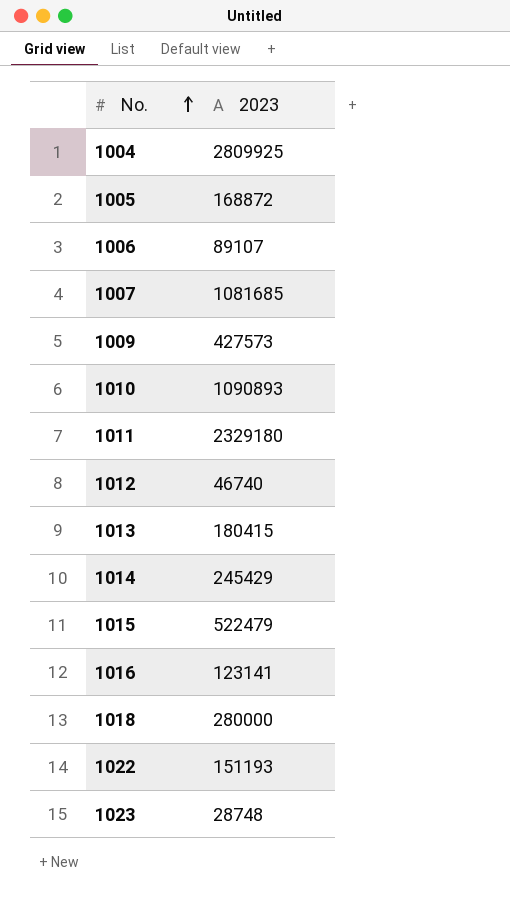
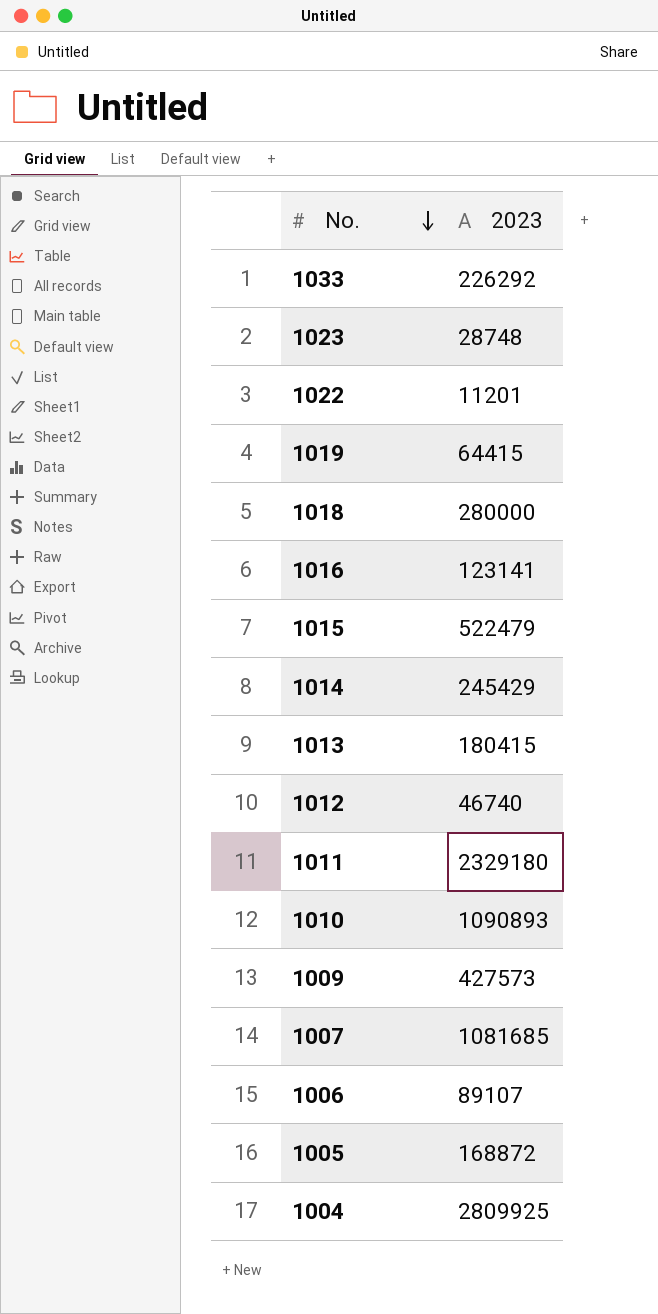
row order: No. ascending -> No. descending
row 1033: none -> 226292
1022 | 2023: 151193 -> 11201
row 1019: none -> 64415

